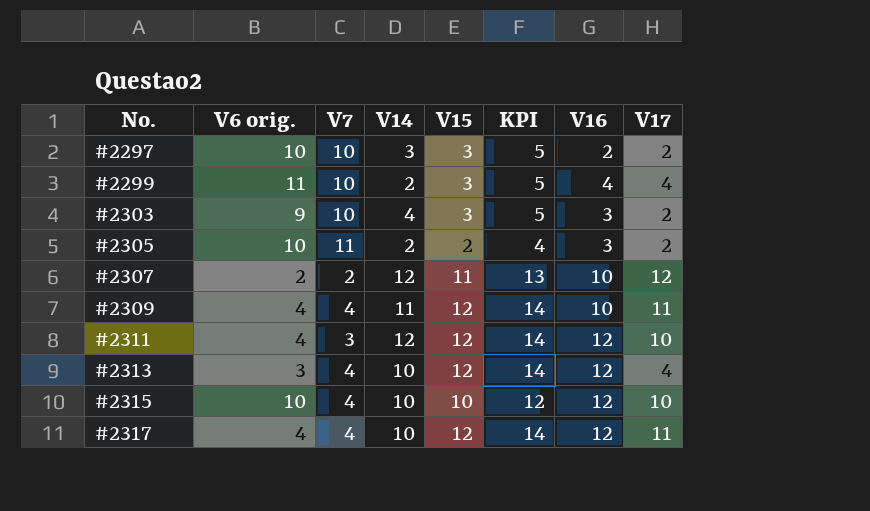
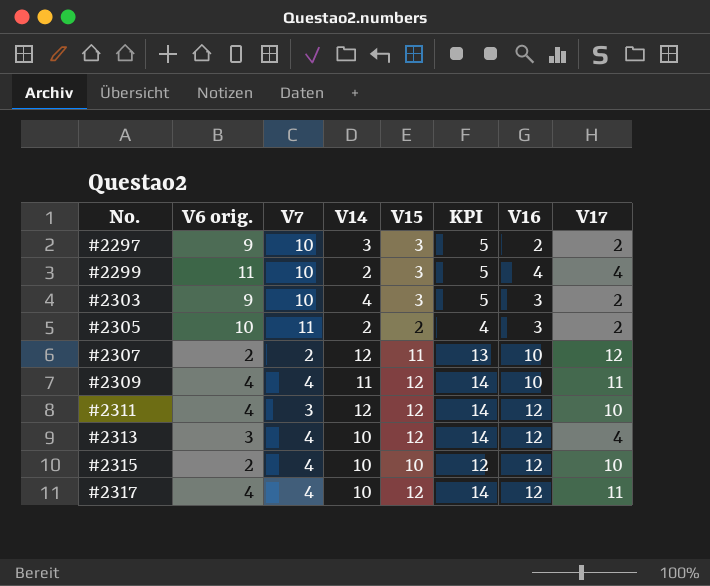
#2297 | V6 orig.: 10 -> 9
#2315 | V6 orig.: 10 -> 2

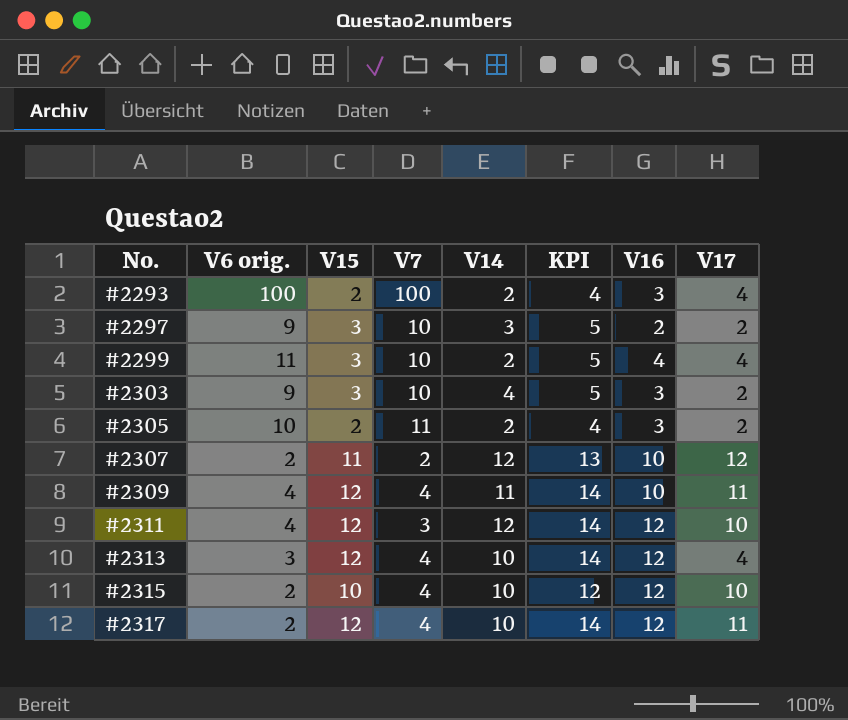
column V15 | position: 5 -> 3
row #2293: none -> 100 | 2 | 100 | 2 | 4 | 3 | 4
#2317 | V6 orig.: 4 -> 2

